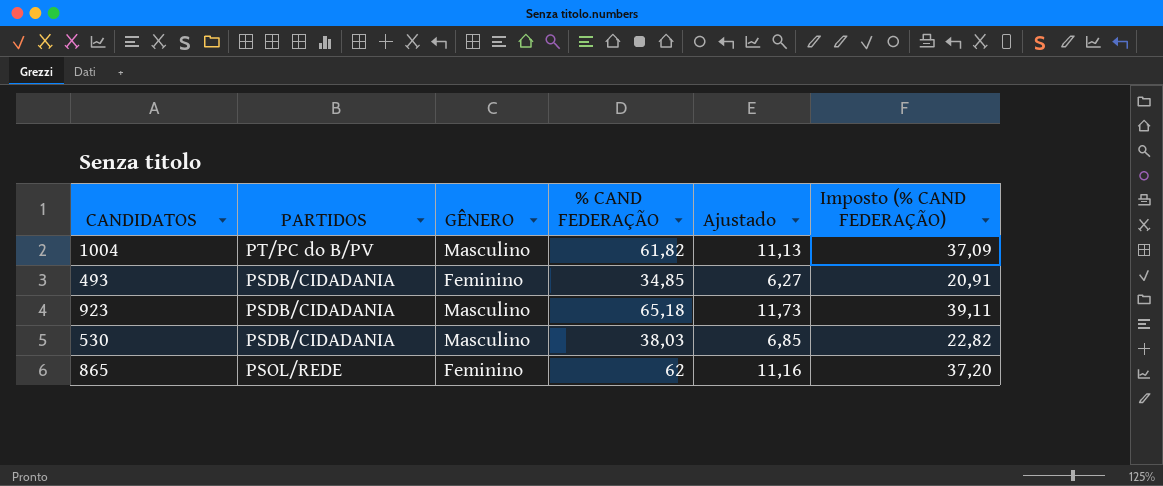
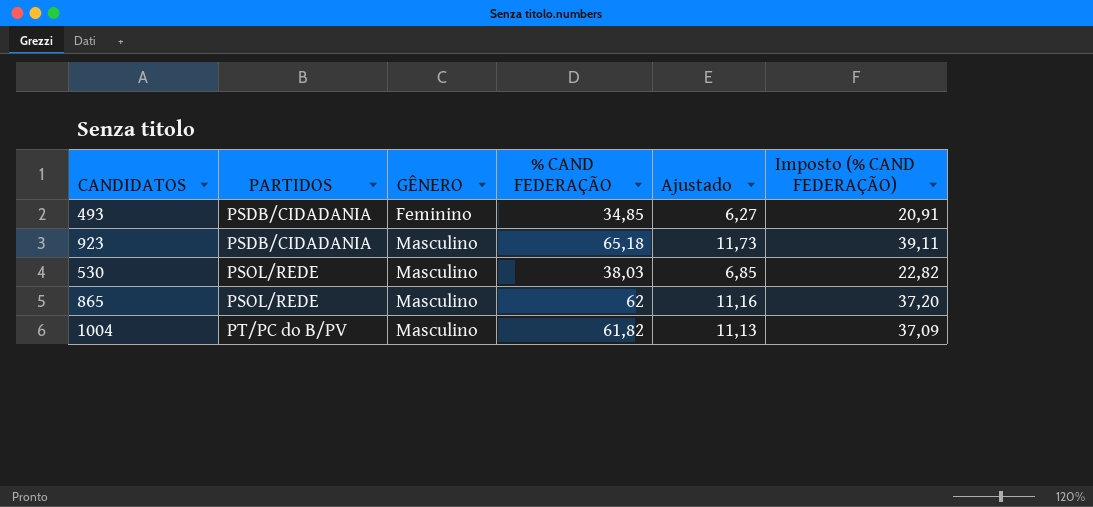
row order: none -> PARTIDOS ascending
530 | PARTIDOS: PSDB/CIDADANIA -> PSOL/REDE
865 | GÊNERO: Feminino -> Masculino

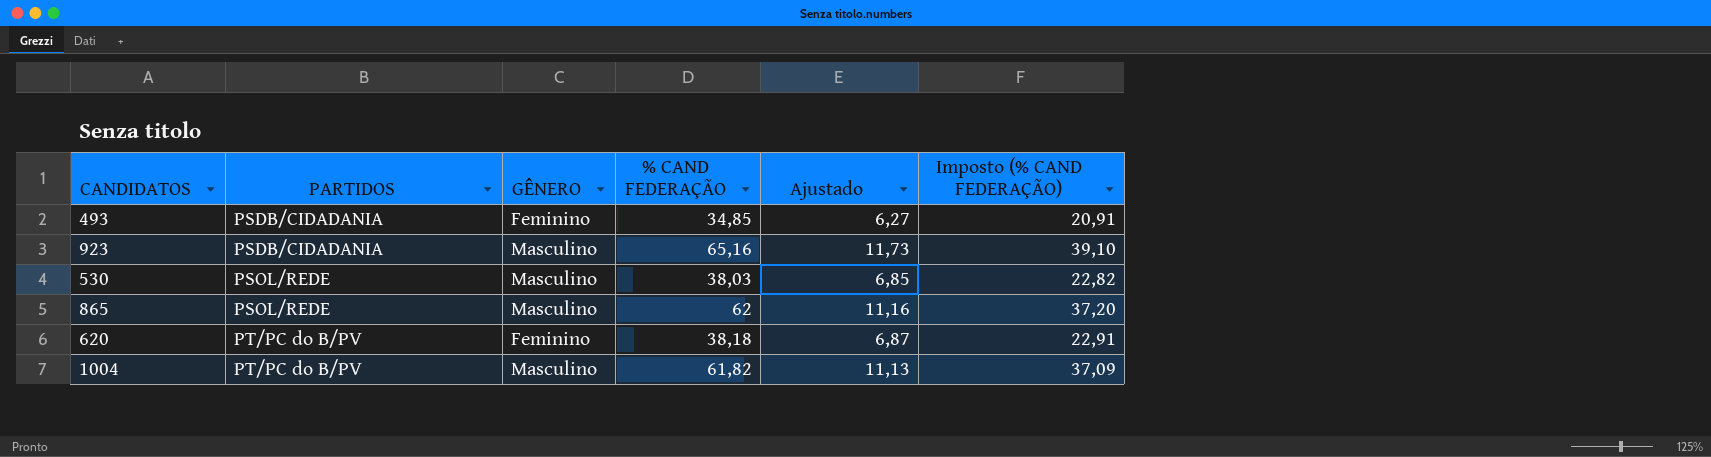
923 | % CAND FEDERAÇÃO: 65,18 -> 65,16
923 | Imposto (% CAND FEDERAÇÃO): 39,11 -> 39,10
row 620: none -> PT/PC do B/PV | Feminino | 38,18 | 6,87 | 22,91

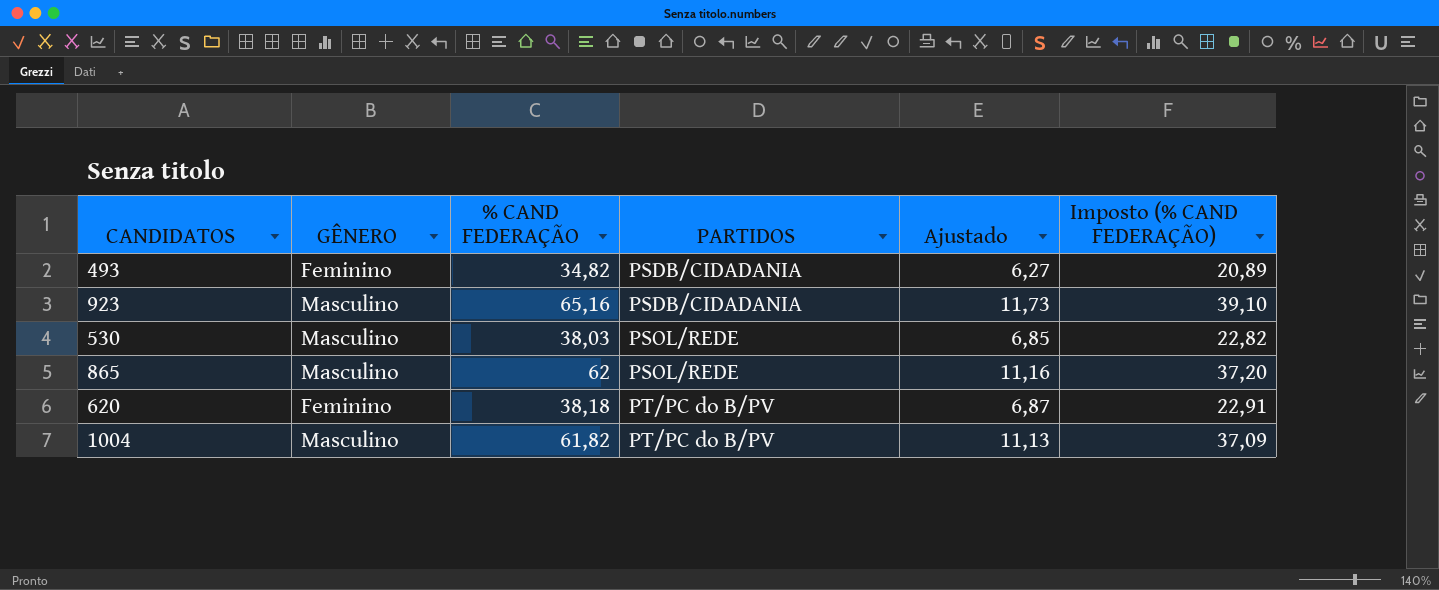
column PARTIDOS | position: 2 -> 4
493 | % CAND FEDERAÇÃO: 34,85 -> 34,82
493 | Imposto (% CAND FEDERAÇÃO): 20,91 -> 20,89

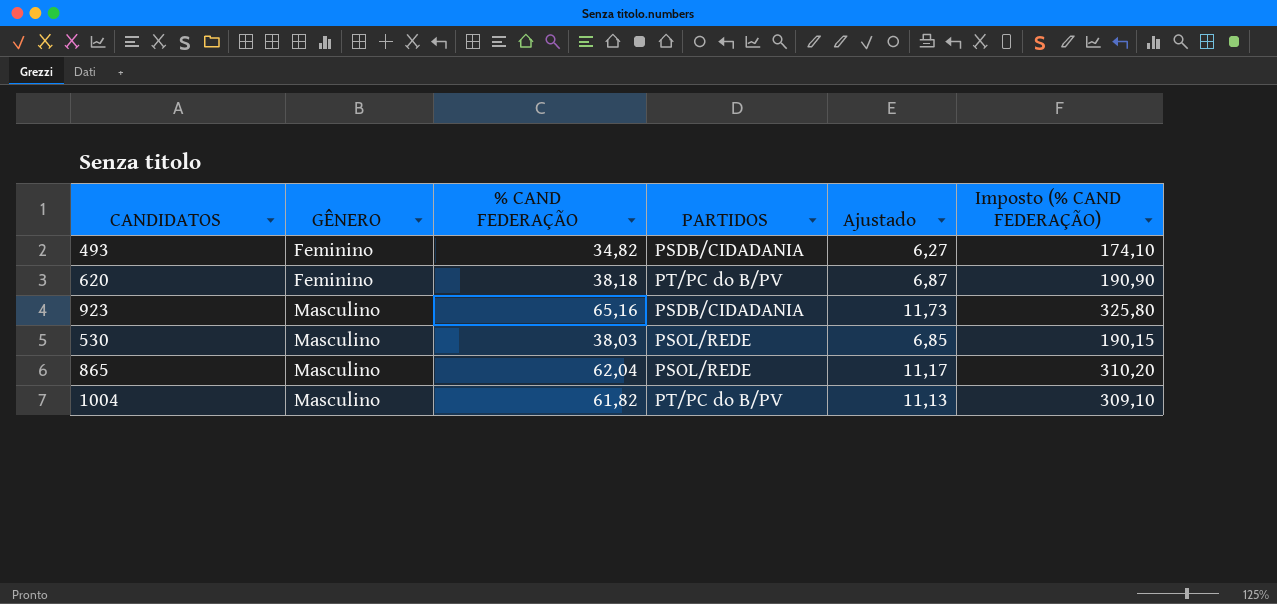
row order: PARTIDOS ascending -> GÊNERO ascending
column Imposto (% CAND FEDERAÇÃO) | formula: [% CAND FEDERAÇÃO] * 0,6 -> [% CAND FEDERAÇÃO] * 5
865 | % CAND FEDERAÇÃO: 62 -> 62,04
865 | Ajustado: 11,16 -> 11,17

